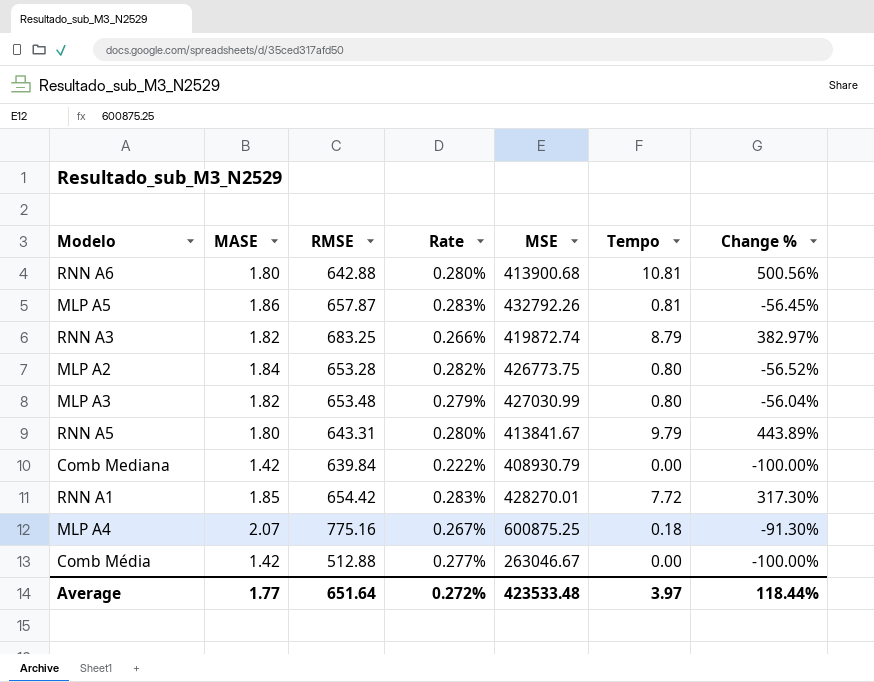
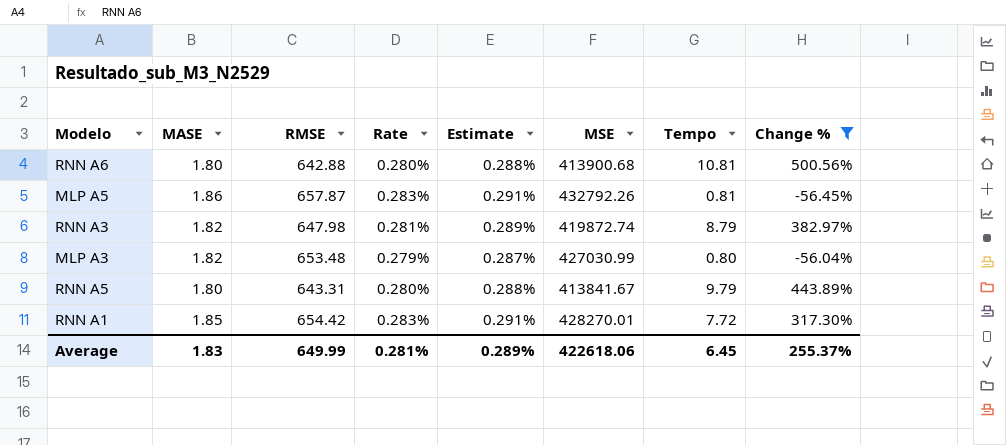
filter: none -> Change % >= -56.45%
column Estimate | formula: none -> [Rate] * 1.03
RNN A3 | RMSE: 683.25 -> 647.98
RNN A3 | Rate: 0.266% -> 0.281%
Average | MASE: 1.77 -> 1.83
Average | RMSE: 651.64 -> 649.99
Average | Rate: 0.272% -> 0.281%
Average | MSE: 423533.48 -> 422618.06
Average | Tempo: 3.97 -> 6.45
Average | Change %: 118.44% -> 255.37%

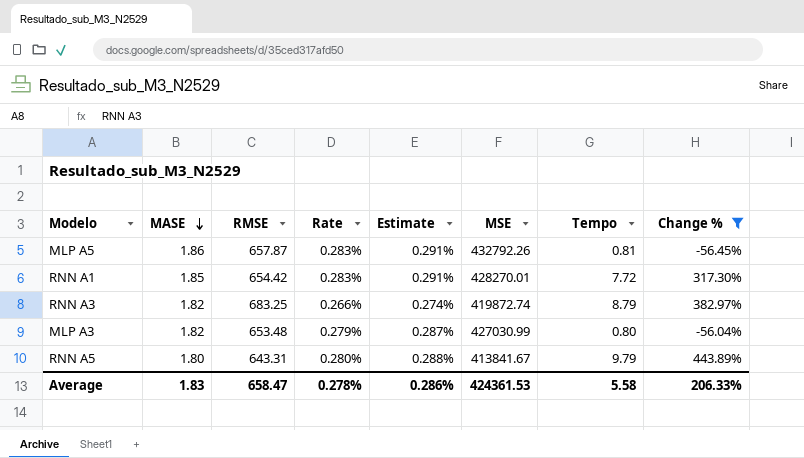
row order: none -> MASE descending
row RNN A6: 1.80 | 642.88 | 0.280% | 0.288% | 413900.68 | 10.81 | 500.56% -> none
RNN A3 | RMSE: 647.98 -> 683.25
RNN A3 | Rate: 0.281% -> 0.266%
RNN A3 | Estimate: 0.289% -> 0.274%
Average | RMSE: 649.99 -> 658.47
Average | Rate: 0.281% -> 0.278%
Average | Estimate: 0.289% -> 0.286%
Average | MSE: 422618.06 -> 424361.53
Average | Tempo: 6.45 -> 5.58
Average | Change %: 255.37% -> 206.33%

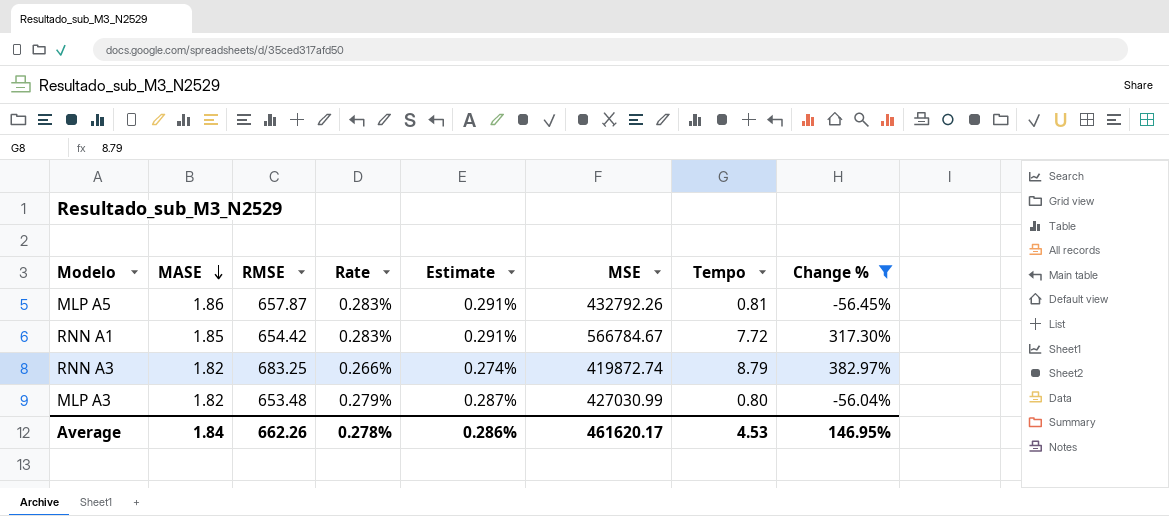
row RNN A5: 1.80 | 643.31 | 0.280% | 0.288% | 413841.67 | 9.79 | 443.89% -> none
RNN A1 | MSE: 428270.01 -> 566784.67
Average | MASE: 1.83 -> 1.84
Average | RMSE: 658.47 -> 662.26
Average | MSE: 424361.53 -> 461620.17
Average | Tempo: 5.58 -> 4.53
Average | Change %: 206.33% -> 146.95%

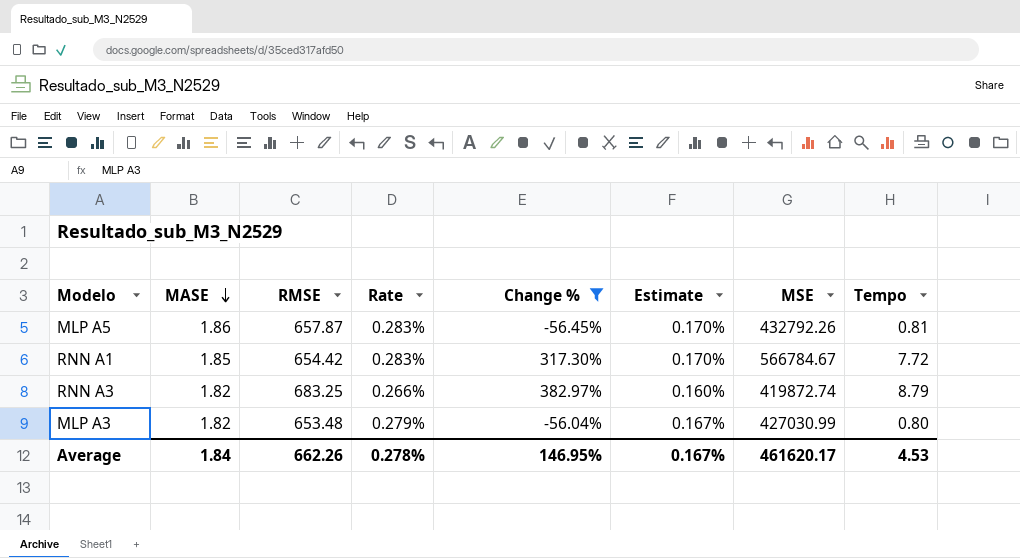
column Change % | position: 8 -> 5
column Estimate | formula: [Rate] * 1.03 -> [Rate] * 0.6
Average | Estimate: 0.286% -> 0.167%

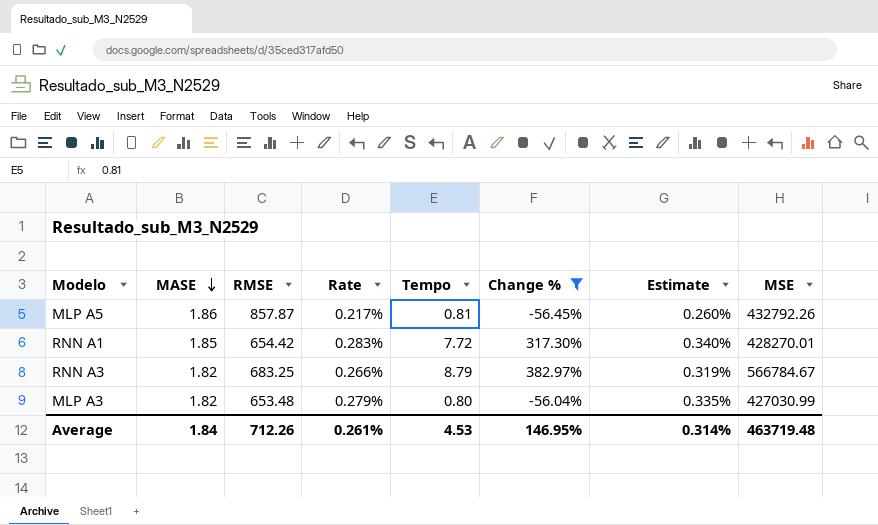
column Tempo | position: 8 -> 5
column Estimate | formula: [Rate] * 0.6 -> [Rate] * 1.2
MLP A5 | RMSE: 657.87 -> 857.87
MLP A5 | Rate: 0.283% -> 0.217%
RNN A1 | MSE: 566784.67 -> 428270.01
RNN A3 | MSE: 419872.74 -> 566784.67
Average | RMSE: 662.26 -> 712.26
Average | Rate: 0.278% -> 0.261%
Average | Estimate: 0.167% -> 0.314%
Average | MSE: 461620.17 -> 463719.48

